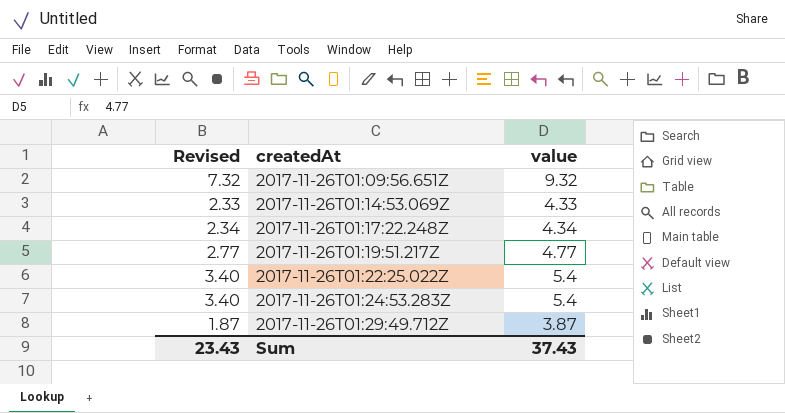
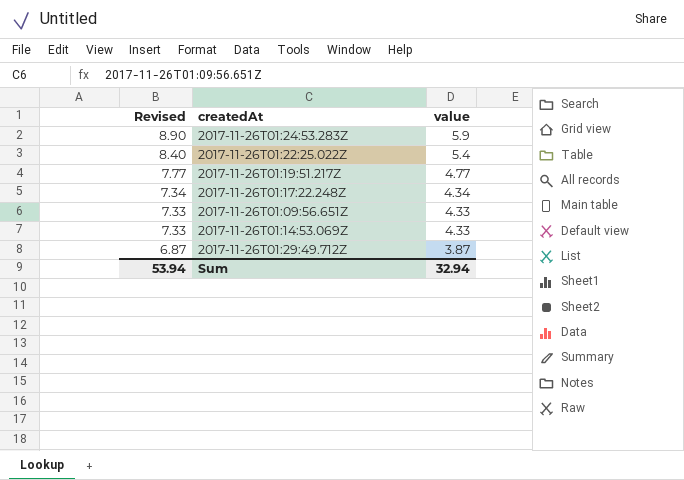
row order: createdAt ascending -> Revised descending
column Revised | formula: [value] - 2 -> [value] + 3
2017-11-26T01:24:53.283Z | value: 5.4 -> 5.9
2017-11-26T01:09:56.651Z | value: 9.32 -> 4.33
Sum | Revised: 23.43 -> 53.94
Sum | value: 37.43 -> 32.94

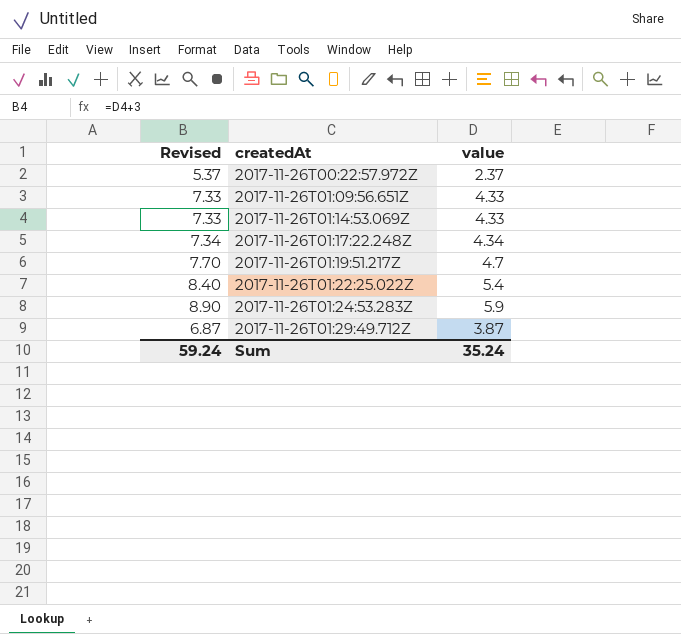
row order: Revised descending -> createdAt ascending
row 2017-11-26T00:22:57.972Z: none -> 5.37 | 2.37
2017-11-26T01:19:51.217Z | Revised: 7.77 -> 7.70
2017-11-26T01:19:51.217Z | value: 4.77 -> 4.7
Sum | Revised: 53.94 -> 59.24
Sum | value: 32.94 -> 35.24

